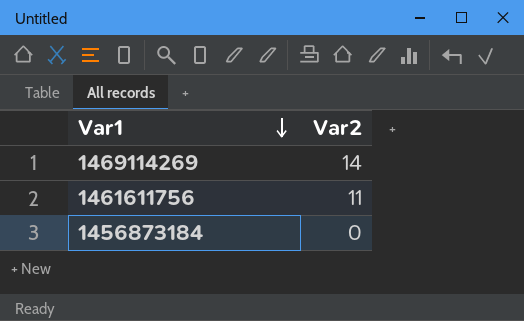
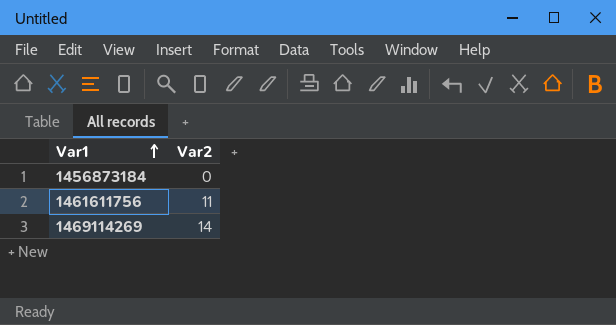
row order: Var1 descending -> Var1 ascending

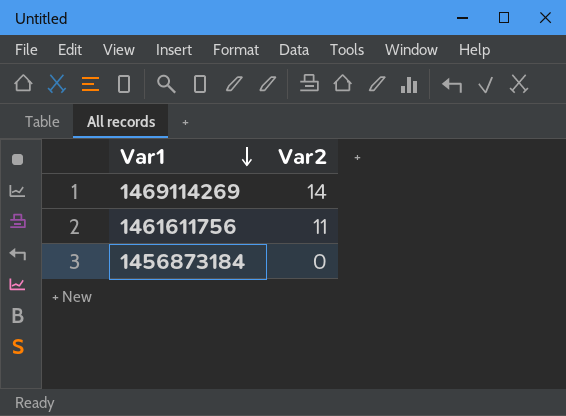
row order: Var1 ascending -> Var1 descending

